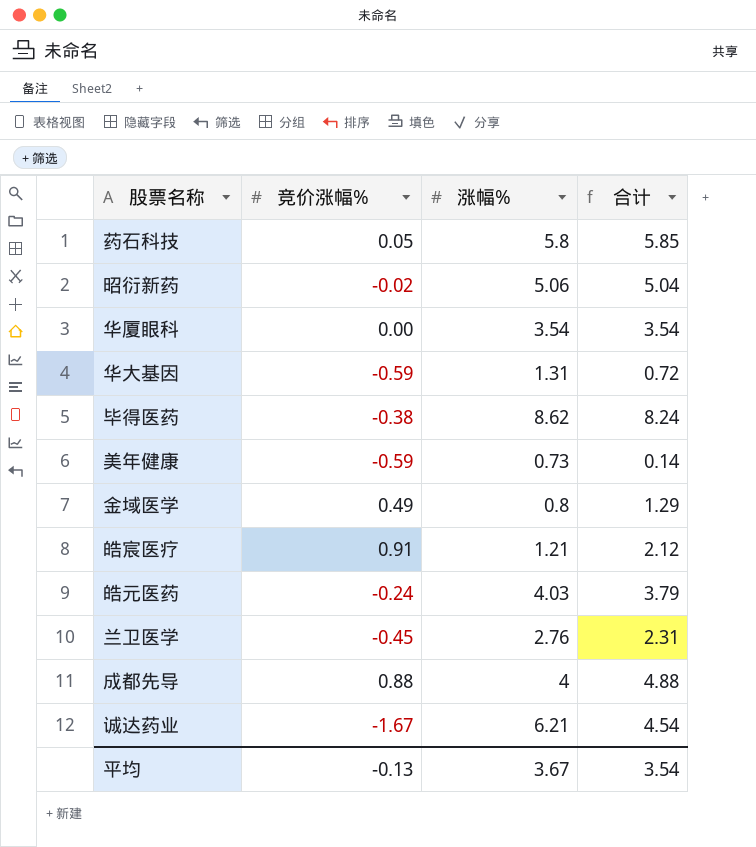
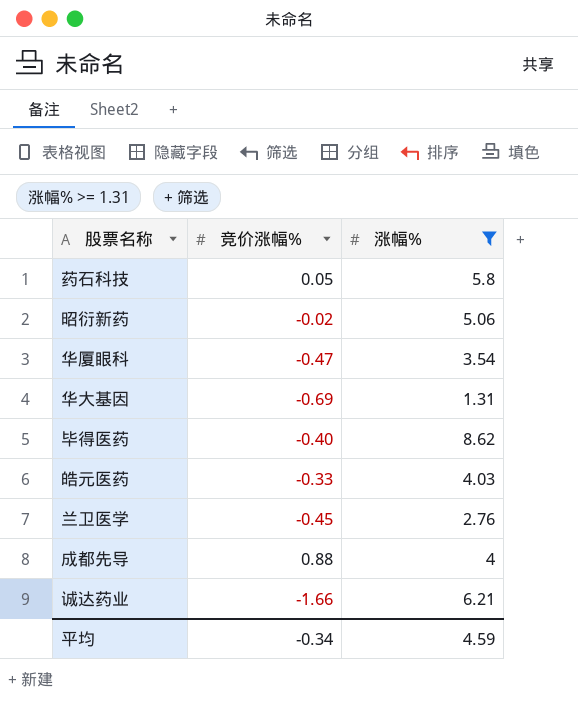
filter: none -> 涨幅% >= 1.31
column 合计 | formula: [竞价涨幅%] + [涨幅%] -> none
华厦眼科 | 竞价涨幅%: 0.00 -> -0.47
华大基因 | 竞价涨幅%: -0.59 -> -0.69
毕得医药 | 竞价涨幅%: -0.38 -> -0.40
皓元医药 | 竞价涨幅%: -0.24 -> -0.33
诚达药业 | 竞价涨幅%: -1.67 -> -1.66
平均 | 竞价涨幅%: -0.13 -> -0.34
平均 | 涨幅%: 3.67 -> 4.59

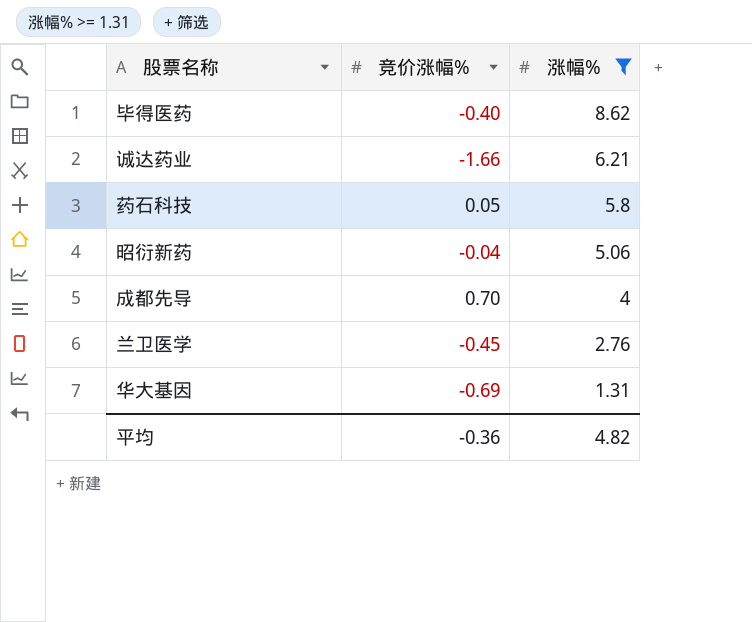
row order: none -> 涨幅% descending
row 华厦眼科: -0.47 | 3.54 -> none
row 皓元医药: -0.33 | 4.03 -> none
昭衍新药 | 竞价涨幅%: -0.02 -> -0.04
成都先导 | 竞价涨幅%: 0.88 -> 0.70
平均 | 竞价涨幅%: -0.34 -> -0.36
平均 | 涨幅%: 4.59 -> 4.82

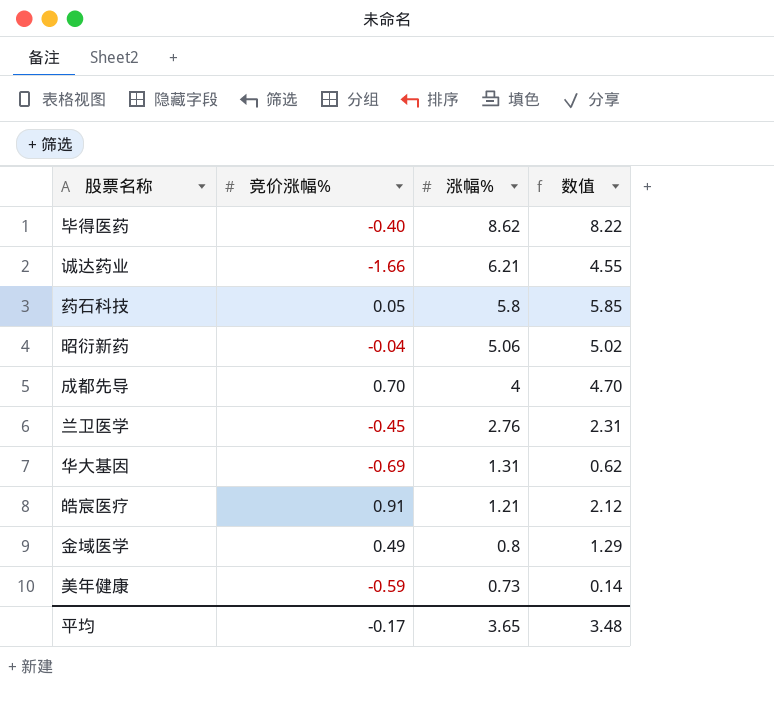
filter: 涨幅% >= 1.31 -> none
column 数值 | formula: none -> [竞价涨幅%] + [涨幅%]
平均 | 竞价涨幅%: -0.36 -> -0.17
平均 | 涨幅%: 4.82 -> 3.65

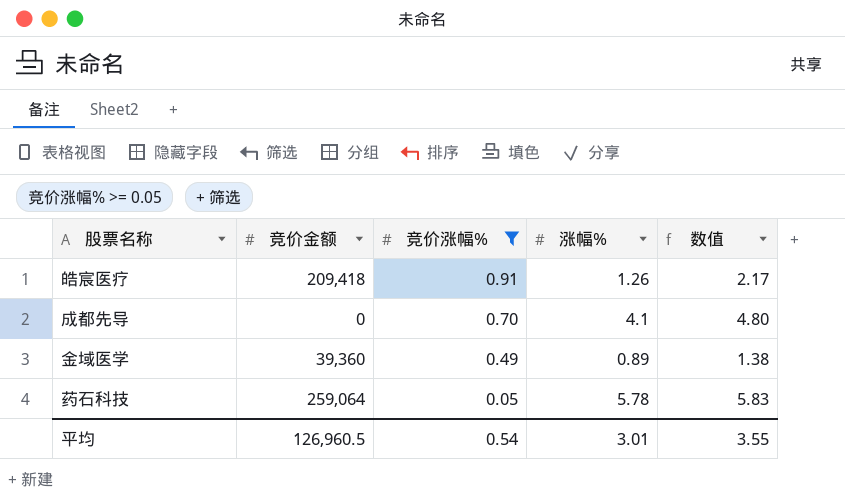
filter: none -> 竞价涨幅% >= 0.05
row order: 涨幅% descending -> 竞价涨幅% descending
column 竞价金额 | position: none -> 2
皓宸医疗 | 涨幅%: 1.21 -> 1.26
皓宸医疗 | 数值: 2.12 -> 2.17
成都先导 | 涨幅%: 4 -> 4.1
成都先导 | 数值: 4.70 -> 4.80
金域医学 | 涨幅%: 0.8 -> 0.89
金域医学 | 数值: 1.29 -> 1.38
药石科技 | 涨幅%: 5.8 -> 5.78
药石科技 | 数值: 5.85 -> 5.83
平均 | 竞价涨幅%: -0.17 -> 0.54
平均 | 涨幅%: 3.65 -> 3.01
平均 | 数值: 3.48 -> 3.55

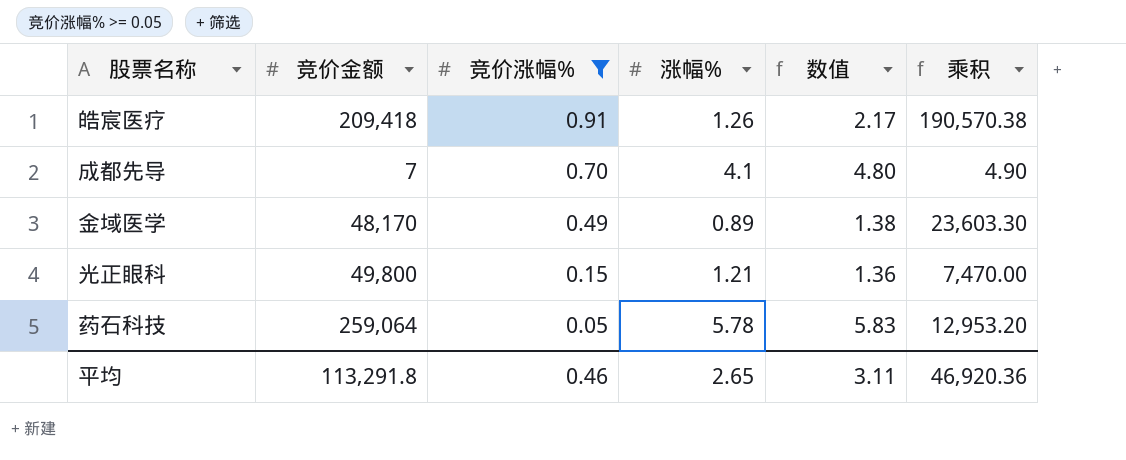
column 乘积 | formula: none -> [竞价金额] * [竞价涨幅%]
成都先导 | 竞价金额: 0 -> 7
金域医学 | 竞价金额: 39,360 -> 48,170
row 光正眼科: none -> 49,800 | 0.15 | 1.21 | 1.36 | 7,470.00
平均 | 竞价金额: 126,960.5 -> 113,291.8
平均 | 竞价涨幅%: 0.54 -> 0.46
平均 | 涨幅%: 3.01 -> 2.65
平均 | 数值: 3.55 -> 3.11

